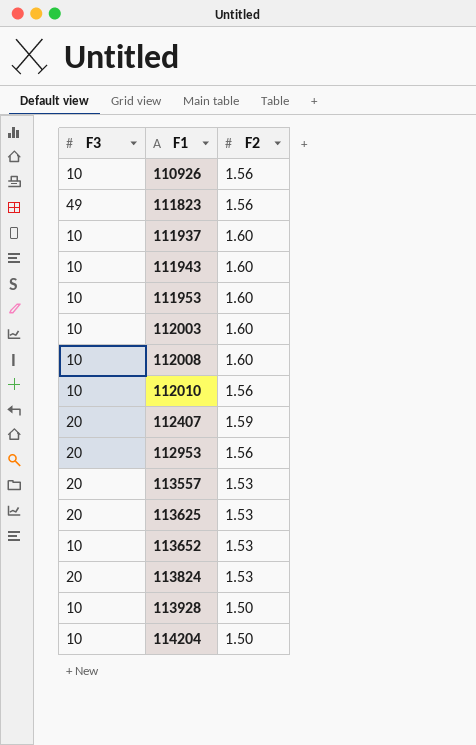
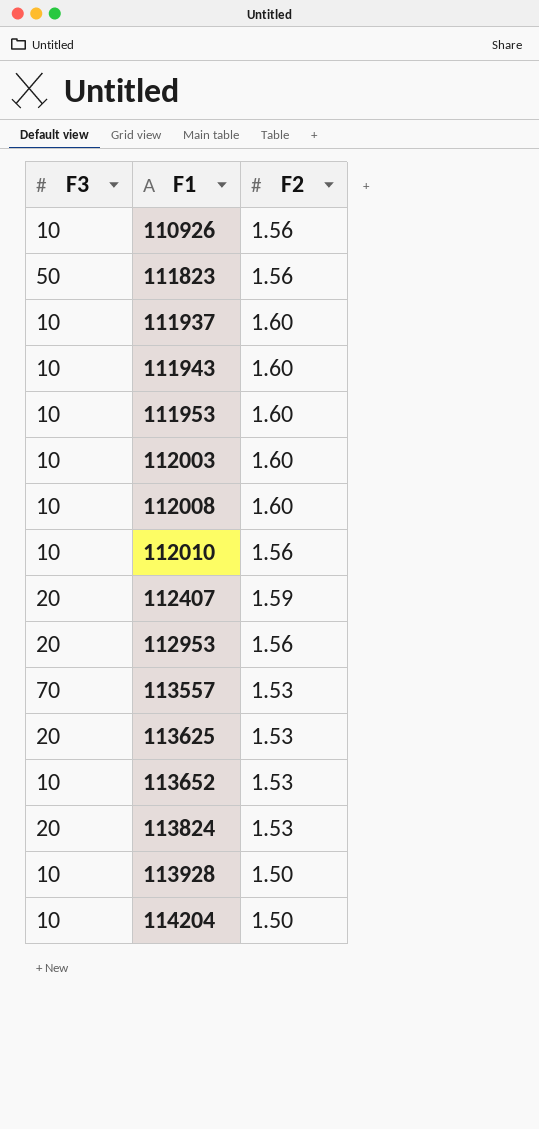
111823 | F3: 49 -> 50
113557 | F3: 20 -> 70

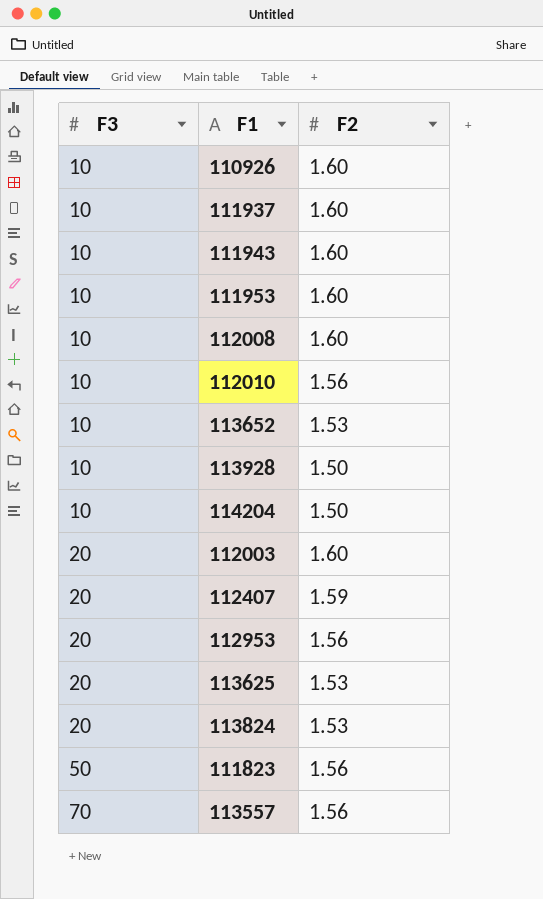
row order: F1 ascending -> F3 ascending
110926 | F2: 1.56 -> 1.60
112003 | F3: 10 -> 20
113557 | F2: 1.53 -> 1.56

